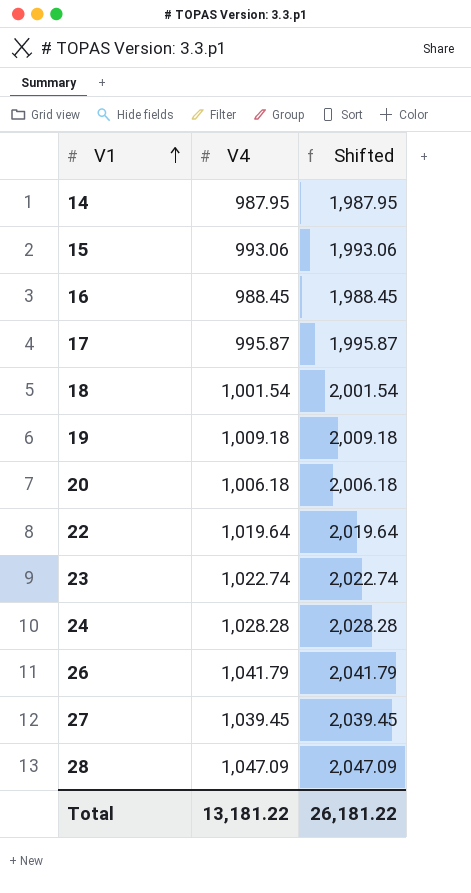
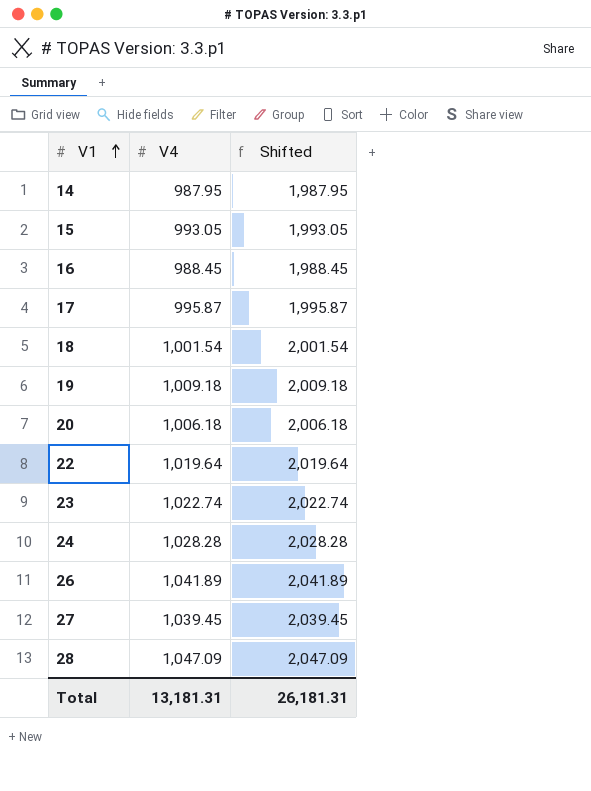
15 | V4: 993.06 -> 993.05
15 | Shifted: 1,993.06 -> 1,993.05
26 | V4: 1,041.79 -> 1,041.89
26 | Shifted: 2,041.79 -> 2,041.89
Total | V4: 13,181.22 -> 13,181.31
Total | Shifted: 26,181.22 -> 26,181.31

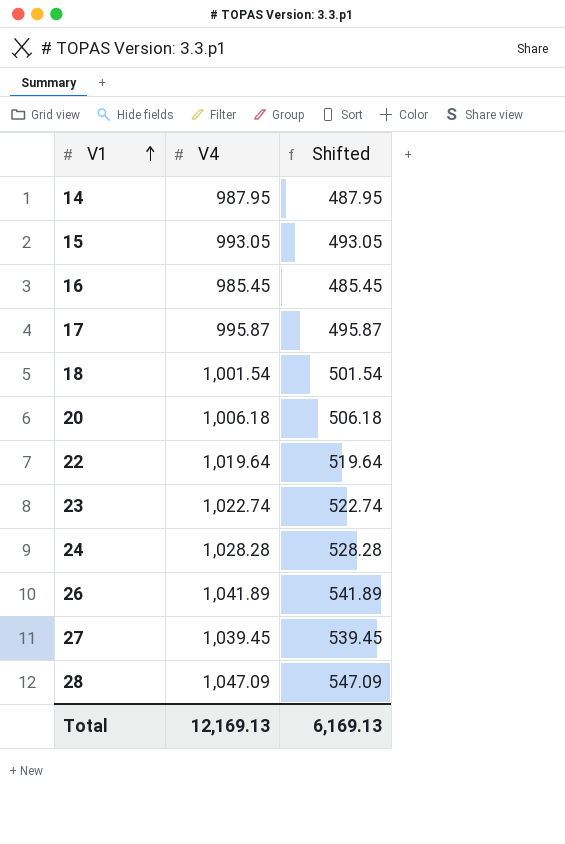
column Shifted | formula: [V4] + 1000 -> [V4] - 500
row 19: 1,009.18 | 2,009.18 -> none
16 | V4: 988.45 -> 985.45
Total | V4: 13,181.31 -> 12,169.13
Total | Shifted: 26,181.31 -> 6,169.13

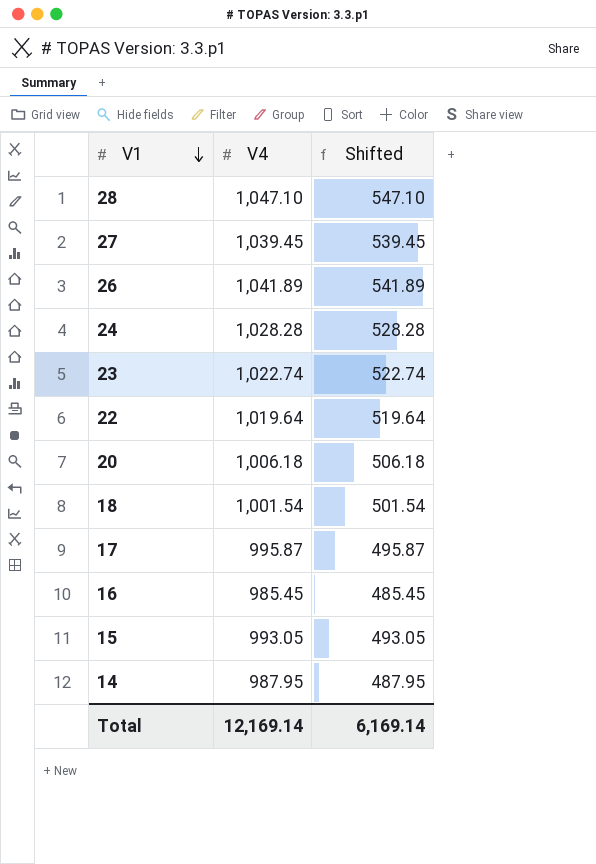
row order: V1 ascending -> V1 descending
28 | V4: 1,047.09 -> 1,047.10
28 | Shifted: 547.09 -> 547.10
Total | V4: 12,169.13 -> 12,169.14
Total | Shifted: 6,169.13 -> 6,169.14

